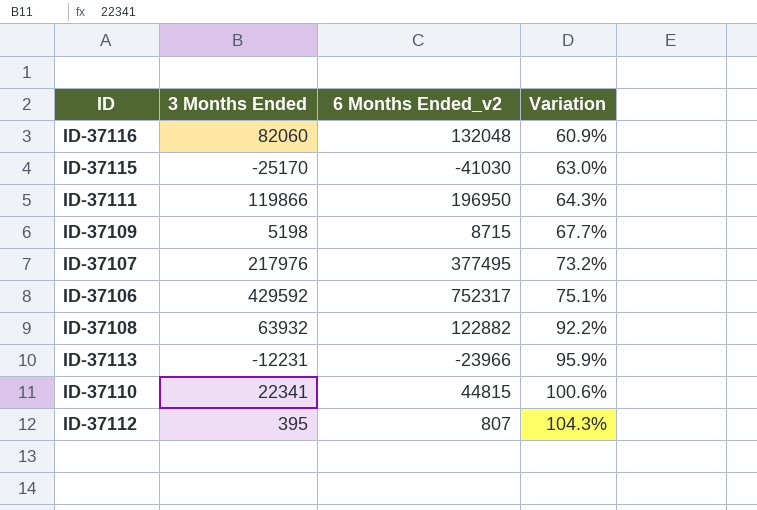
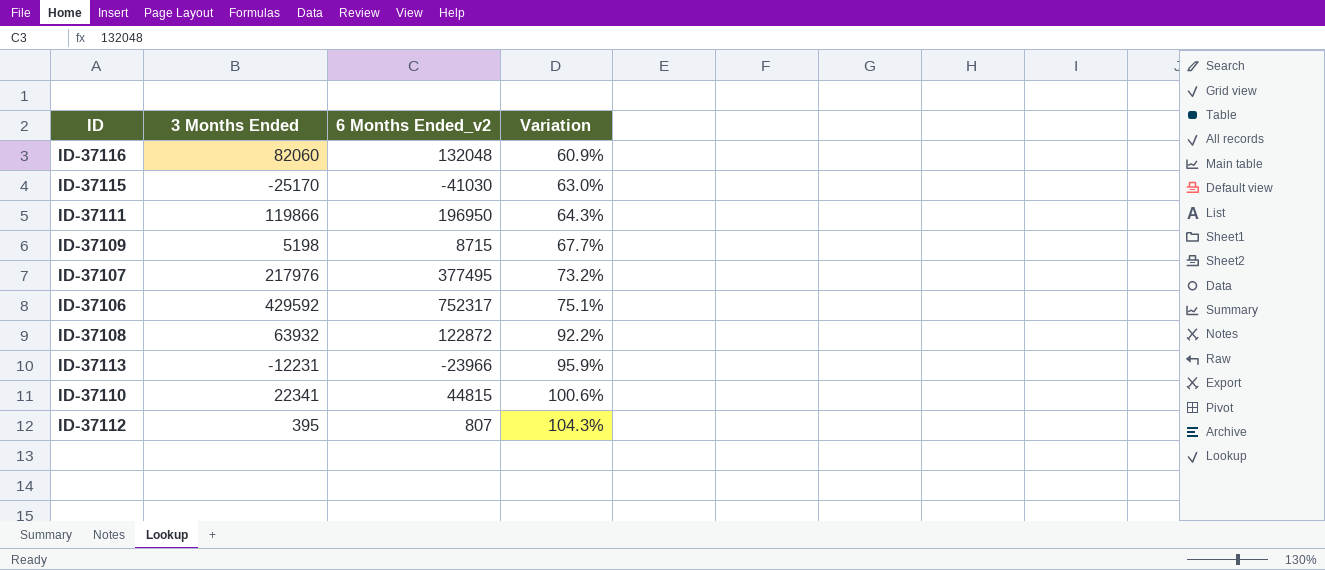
ID-37108 | 6 Months Ended_v2: 122882 -> 122872

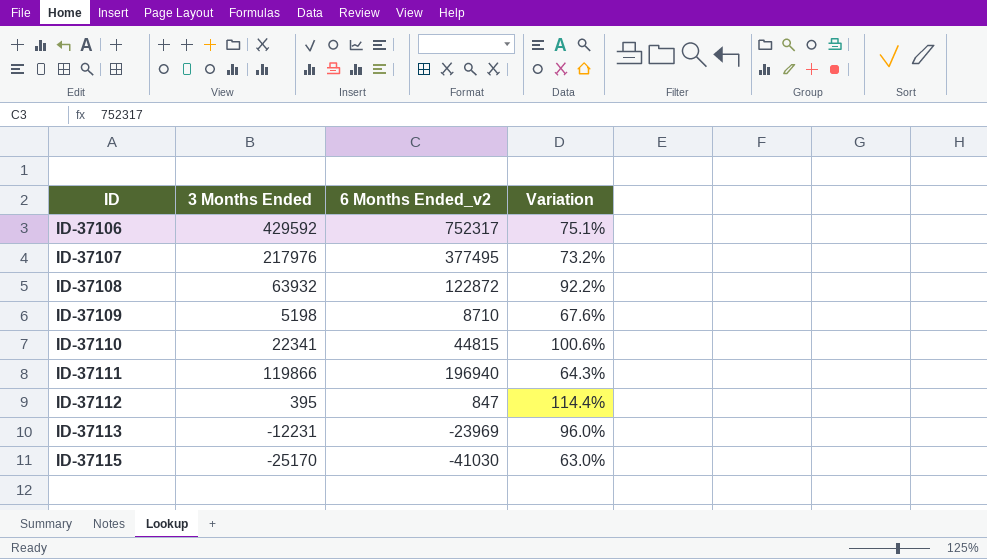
row order: Variation ascending -> ID ascending
row ID-37116: 82060 | 132048 | 60.9% -> none
ID-37109 | 6 Months Ended_v2: 8715 -> 8710
ID-37109 | Variation: 67.7% -> 67.6%
ID-37111 | 6 Months Ended_v2: 196950 -> 196940
ID-37112 | 6 Months Ended_v2: 807 -> 847
ID-37112 | Variation: 104.3% -> 114.4%
ID-37113 | 6 Months Ended_v2: -23966 -> -23969
ID-37113 | Variation: 95.9% -> 96.0%

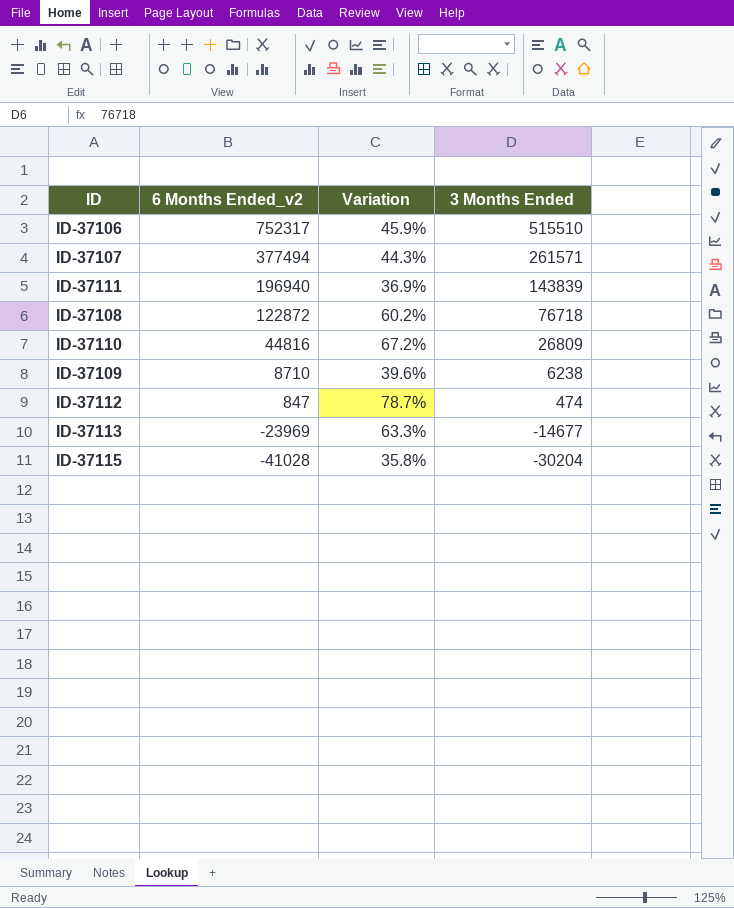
row order: ID ascending -> 6 Months Ended_v2 descending
column 3 Months Ended | position: 2 -> 4
ID-37106 | Variation: 75.1% -> 45.9%
ID-37106 | 3 Months Ended: 429592 -> 515510
ID-37107 | 6 Months Ended_v2: 377495 -> 377494
ID-37107 | Variation: 73.2% -> 44.3%
ID-37107 | 3 Months Ended: 217976 -> 261571
ID-37111 | Variation: 64.3% -> 36.9%
ID-37111 | 3 Months Ended: 119866 -> 143839
ID-37108 | Variation: 92.2% -> 60.2%
ID-37108 | 3 Months Ended: 63932 -> 76718
ID-37110 | 6 Months Ended_v2: 44815 -> 44816
ID-37110 | Variation: 100.6% -> 67.2%
ID-37110 | 3 Months Ended: 22341 -> 26809
ID-37109 | Variation: 67.6% -> 39.6%
ID-37109 | 3 Months Ended: 5198 -> 6238
ID-37112 | Variation: 114.4% -> 78.7%
ID-37112 | 3 Months Ended: 395 -> 474
ID-37113 | Variation: 96.0% -> 63.3%
ID-37113 | 3 Months Ended: -12231 -> -14677
ID-37115 | 6 Months Ended_v2: -41030 -> -41028
ID-37115 | Variation: 63.0% -> 35.8%
ID-37115 | 3 Months Ended: -25170 -> -30204

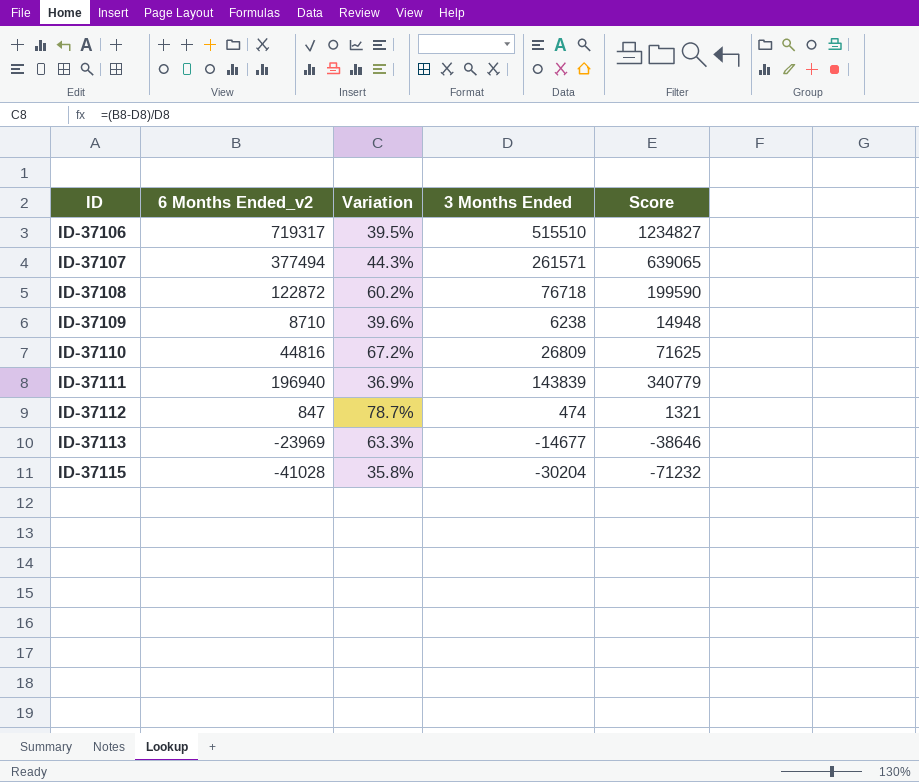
row order: 6 Months Ended_v2 descending -> ID ascending
column Score | formula: none -> [6 Months Ended_v2] + [3 Months Ended]
ID-37106 | 6 Months Ended_v2: 752317 -> 719317
ID-37106 | Variation: 45.9% -> 39.5%

